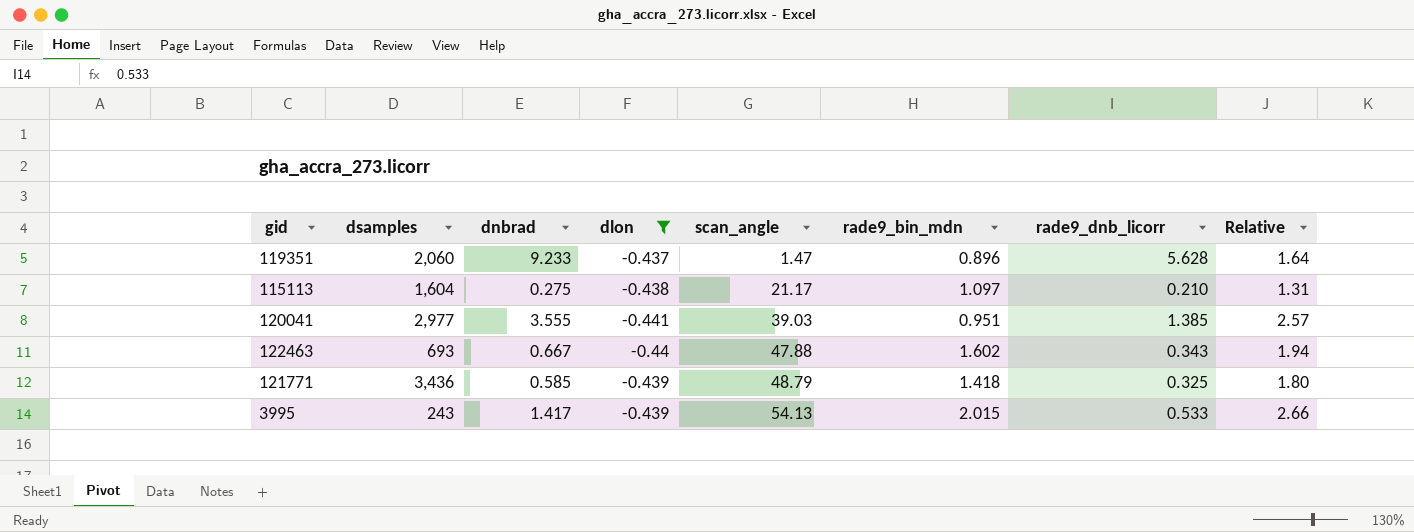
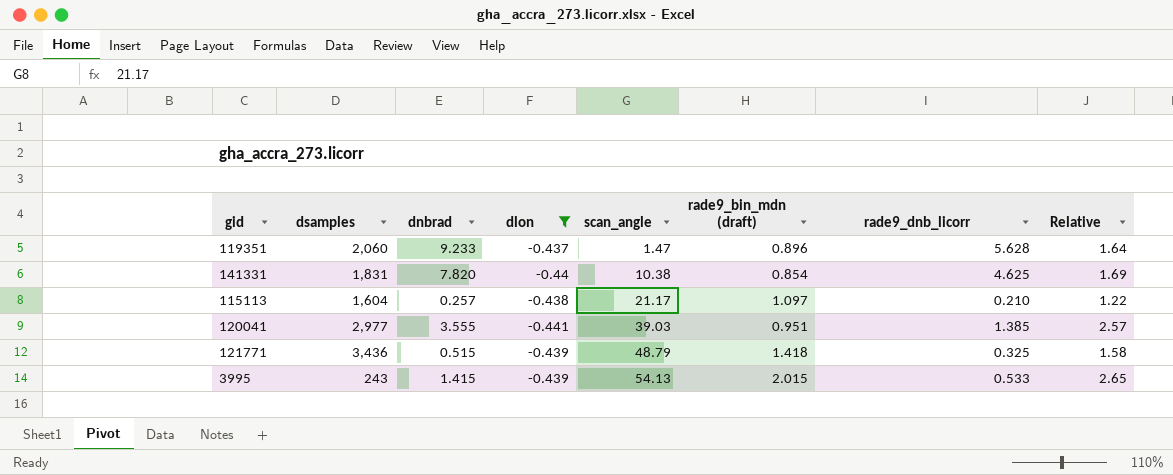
column name: rade9_bin_mdn -> rade9_bin_mdn (draft)
row 122463: 693 | 0.667 | -0.44 | 47.88 | 1.602 | 0.343 | 1.94 -> none
row 141331: none -> 1,831 | 7.820 | -0.44 | 10.38 | 0.854 | 4.625 | 1.69
115113 | dnbrad: 0.275 -> 0.257
115113 | Relative: 1.31 -> 1.22
121771 | dnbrad: 0.585 -> 0.515
121771 | Relative: 1.80 -> 1.58
3995 | dnbrad: 1.417 -> 1.415
3995 | Relative: 2.66 -> 2.65

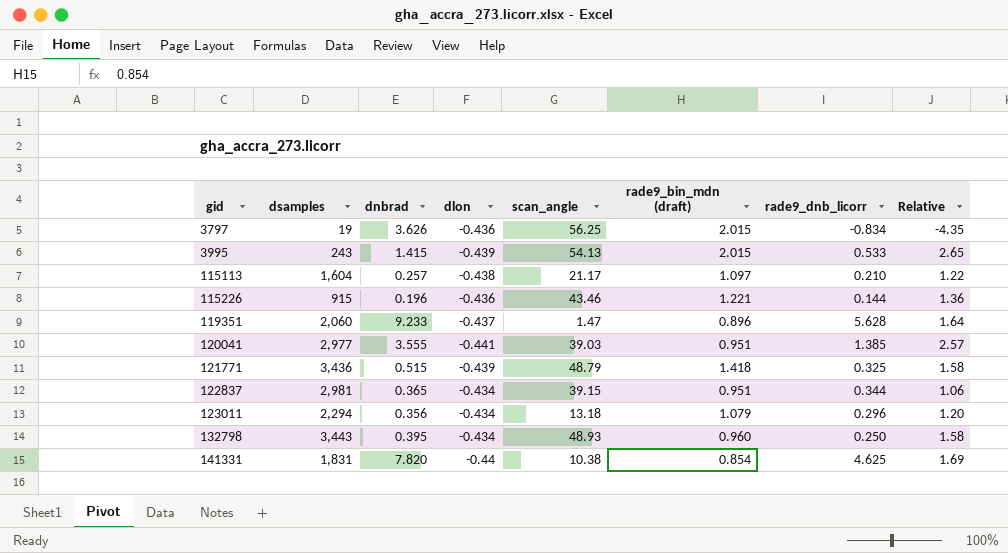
filter: dlon <= -0.437 -> none
row order: scan_angle ascending -> gid ascending

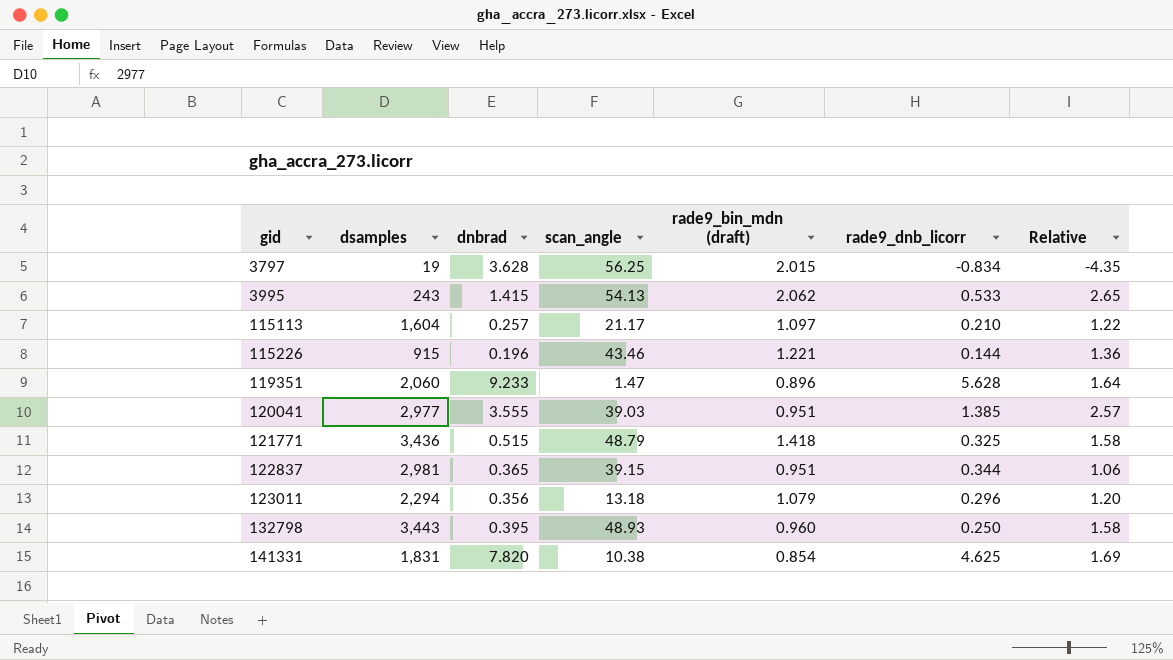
column dlon | position: 4 -> none
3797 | dnbrad: 3.626 -> 3.628
3995 | rade9_bin_mdn (draft): 2.015 -> 2.062

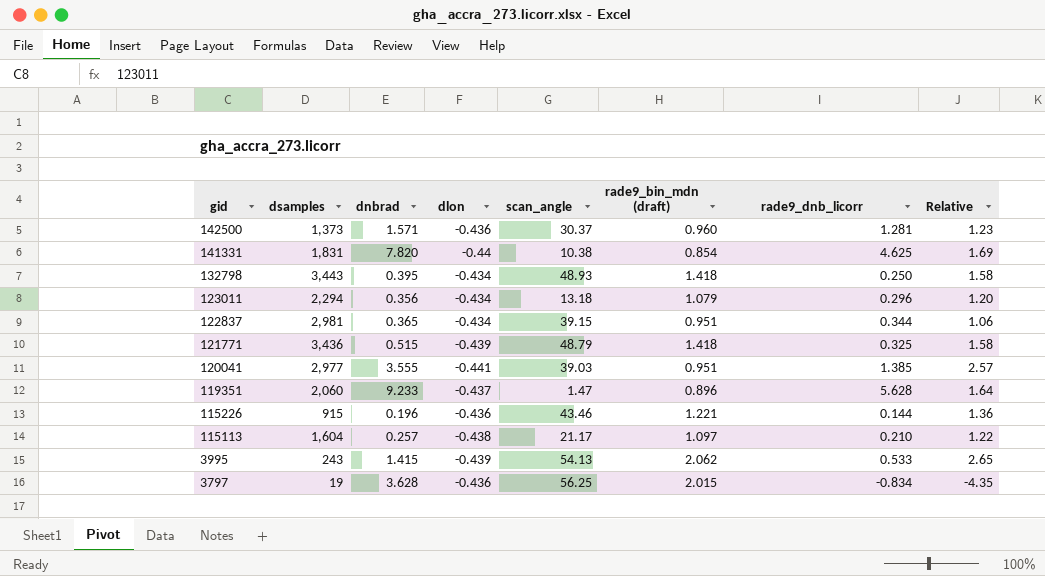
row order: gid ascending -> gid descending
column dlon | position: none -> 4
row 142500: none -> 1,373 | 1.571 | -0.436 | 30.37 | 0.960 | 1.281 | 1.23
132798 | rade9_bin_mdn (draft): 0.960 -> 1.418

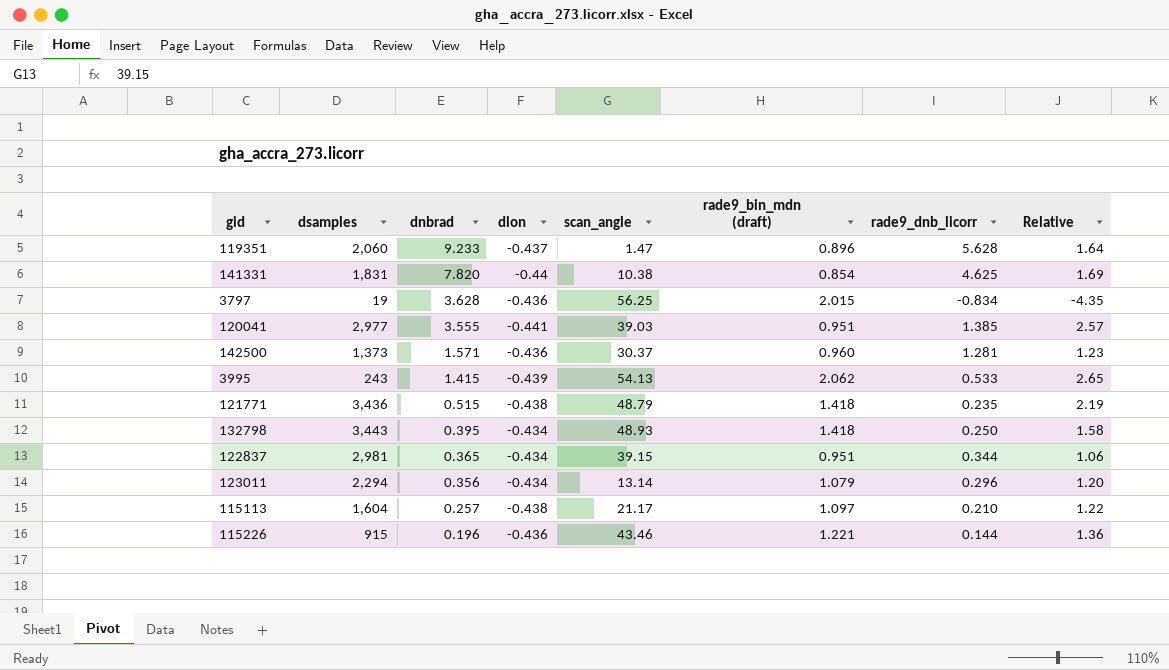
row order: gid descending -> dnbrad descending
121771 | dlon: -0.439 -> -0.438
121771 | rade9_dnb_licorr: 0.325 -> 0.235
121771 | Relative: 1.58 -> 2.19
123011 | scan_angle: 13.18 -> 13.14

